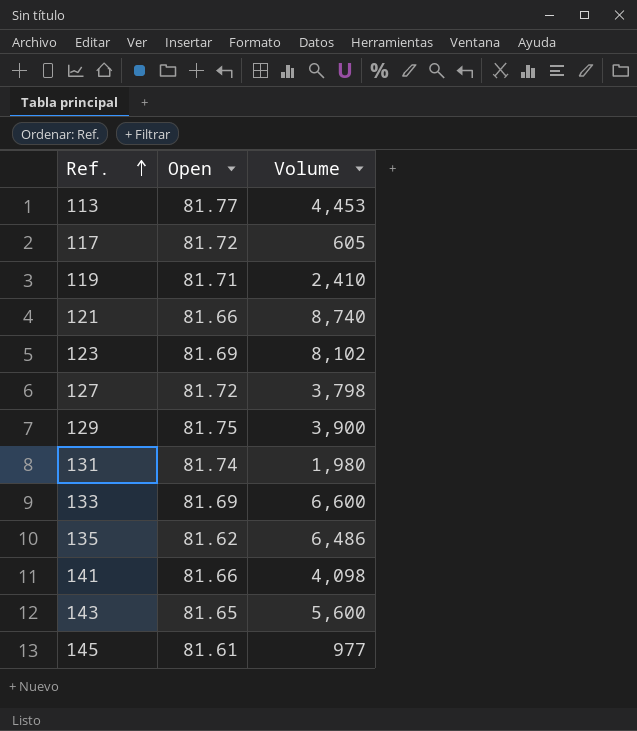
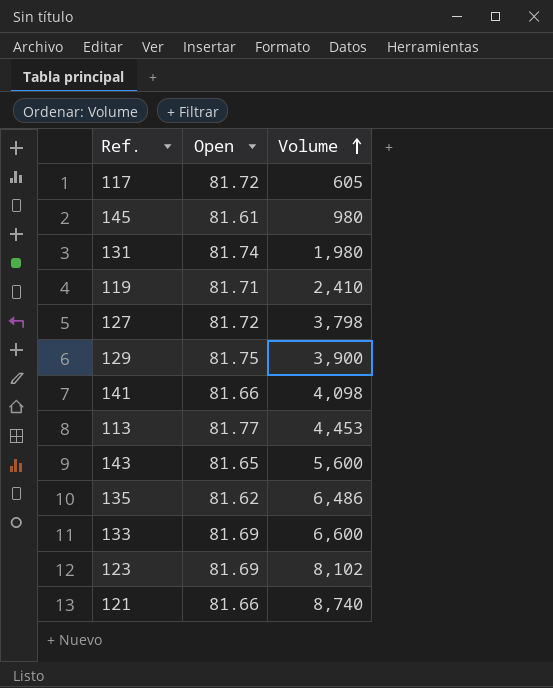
row order: Ref. ascending -> Volume ascending
145 | Volume: 977 -> 980

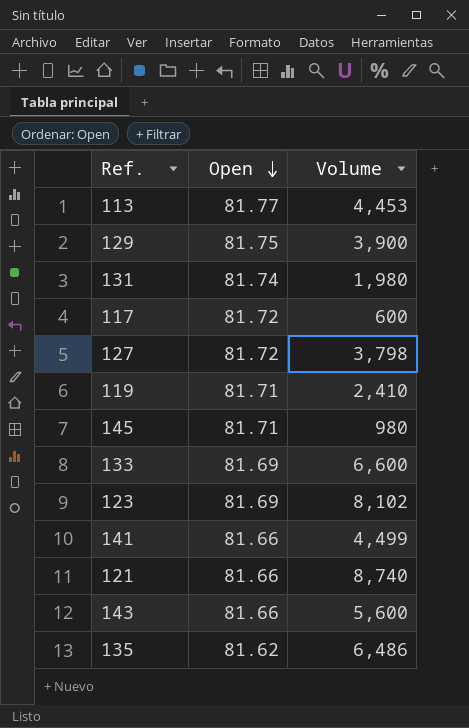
row order: Volume ascending -> Open descending
117 | Volume: 605 -> 600
145 | Open: 81.61 -> 81.71
141 | Volume: 4,098 -> 4,499
143 | Open: 81.65 -> 81.66

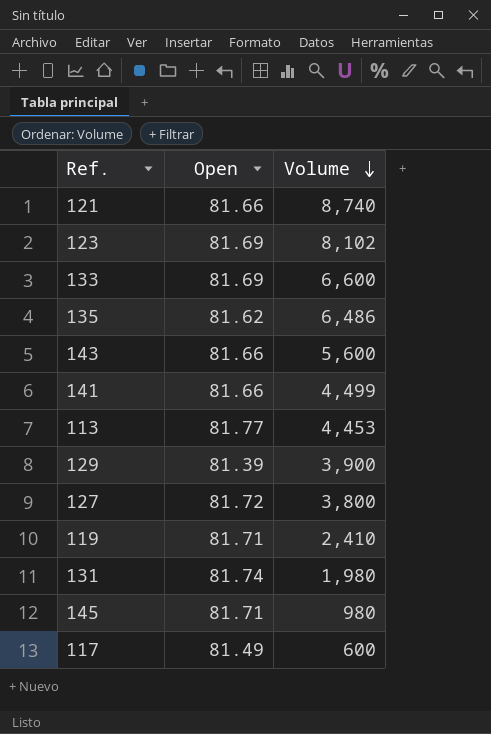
row order: Open descending -> Volume descending
129 | Open: 81.75 -> 81.39
127 | Volume: 3,798 -> 3,800
117 | Open: 81.72 -> 81.49

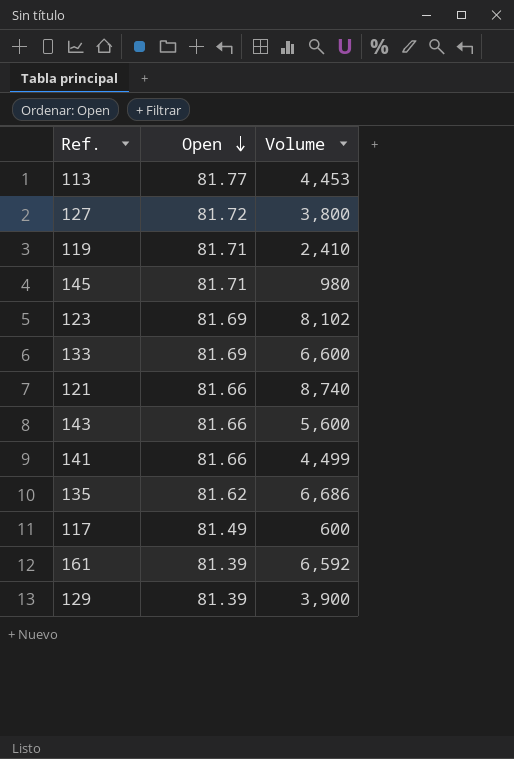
row order: Volume descending -> Open descending
row 131: 81.74 | 1,980 -> none
135 | Volume: 6,486 -> 6,686
row 161: none -> 81.39 | 6,592

